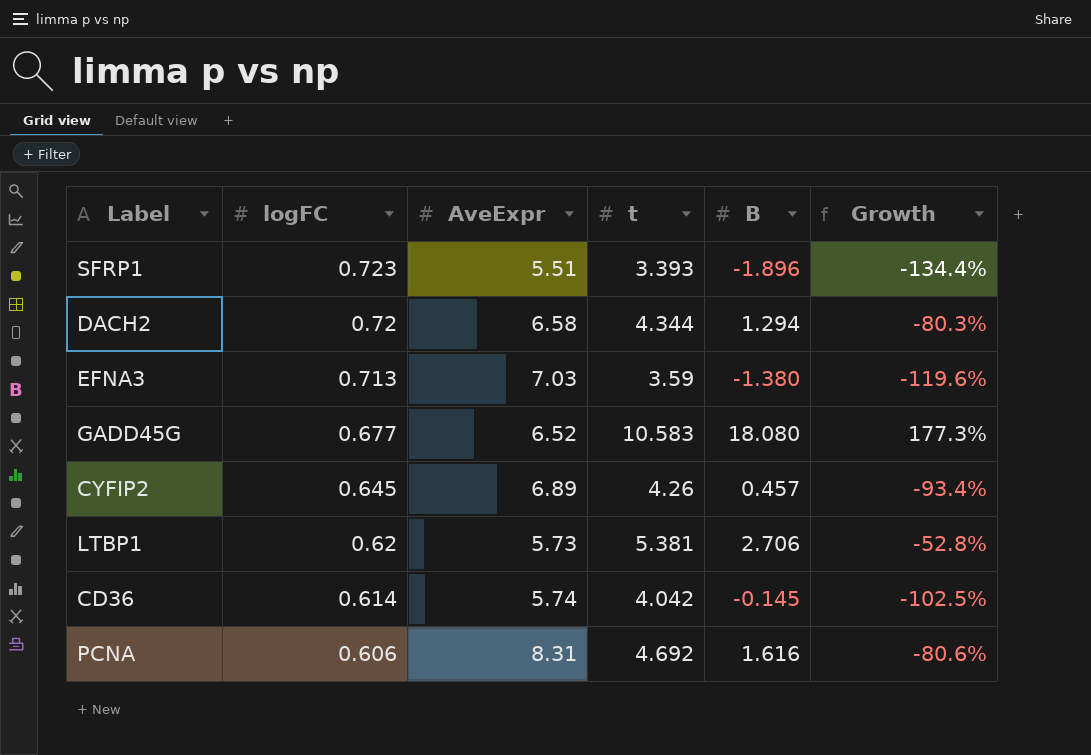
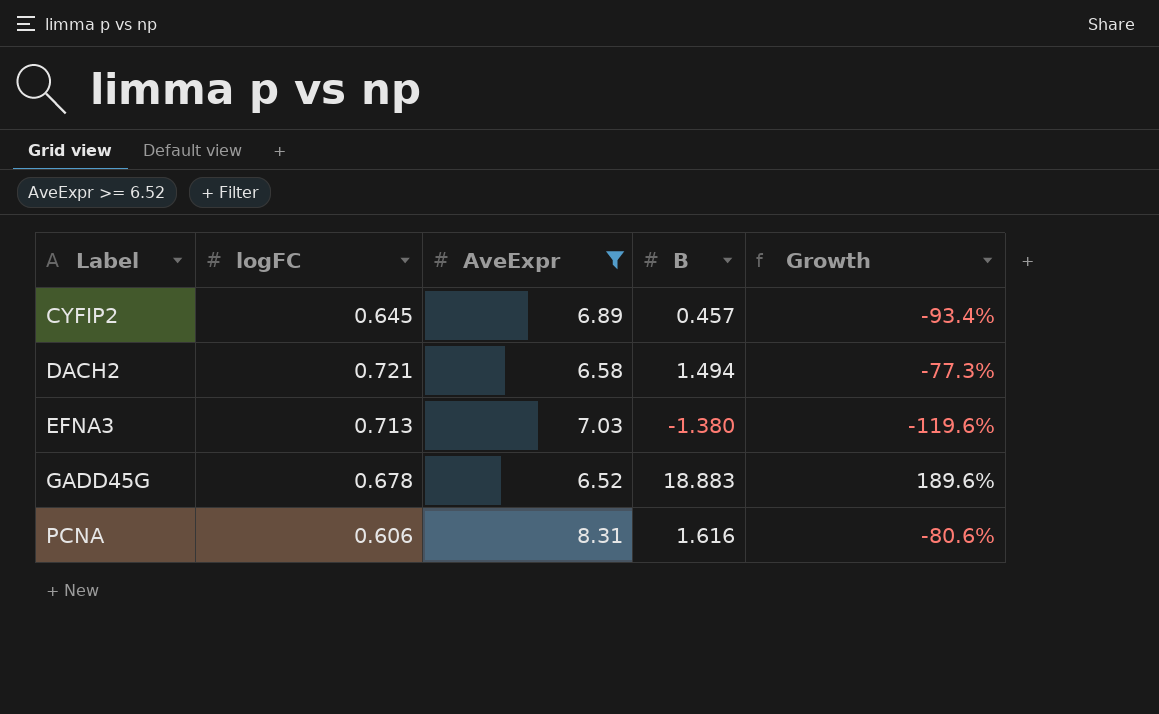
filter: none -> AveExpr >= 6.52
row order: logFC descending -> Label ascending
column t | position: 4 -> none
DACH2 | logFC: 0.72 -> 0.721
DACH2 | B: 1.294 -> 1.494
DACH2 | Growth: -80.3% -> -77.3%
GADD45G | logFC: 0.677 -> 0.678
GADD45G | B: 18.080 -> 18.883
GADD45G | Growth: 177.3% -> 189.6%

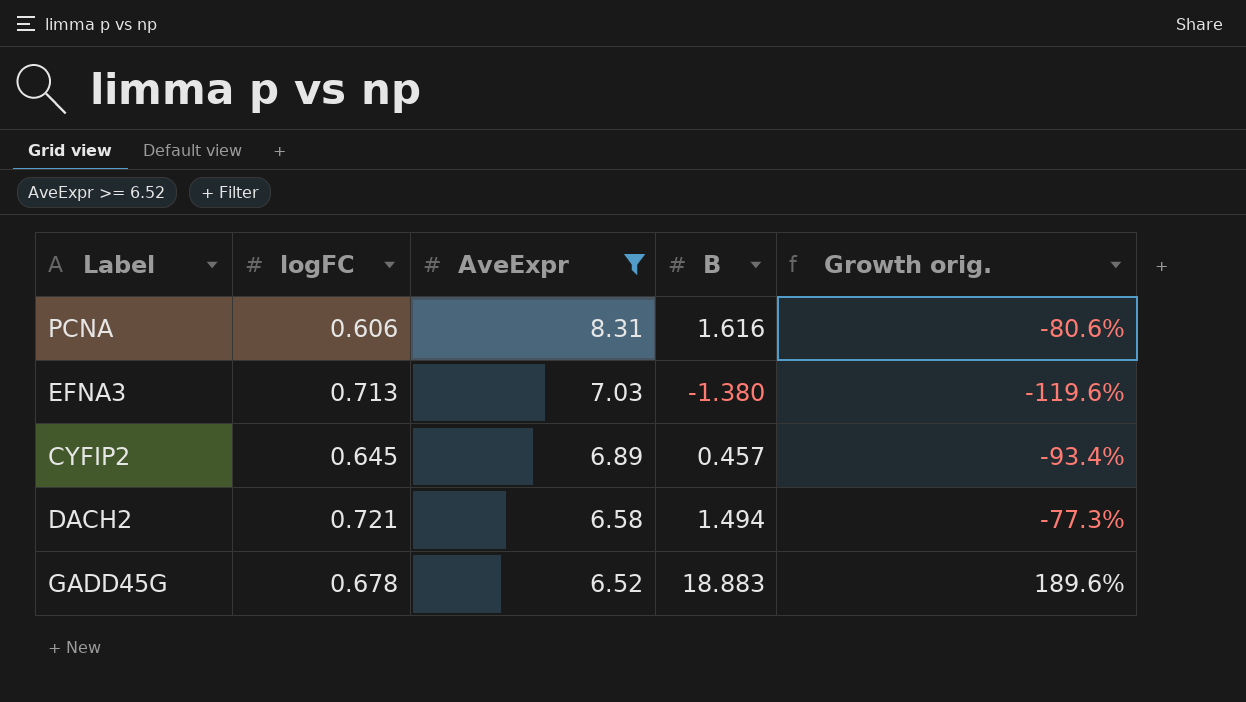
row order: Label ascending -> AveExpr descending
column name: Growth -> Growth orig.

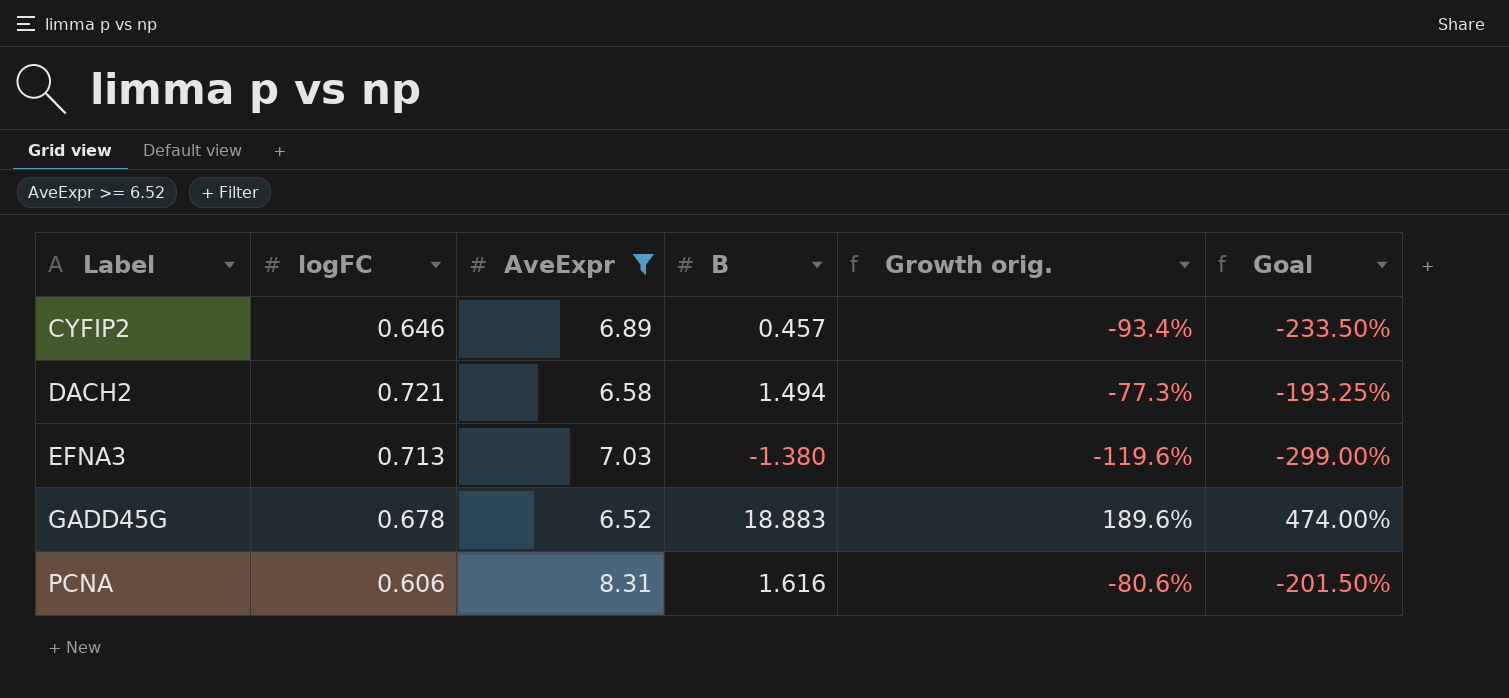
row order: AveExpr descending -> Label ascending
column Goal | formula: none -> [Growth orig.] * 2.5
CYFIP2 | logFC: 0.645 -> 0.646

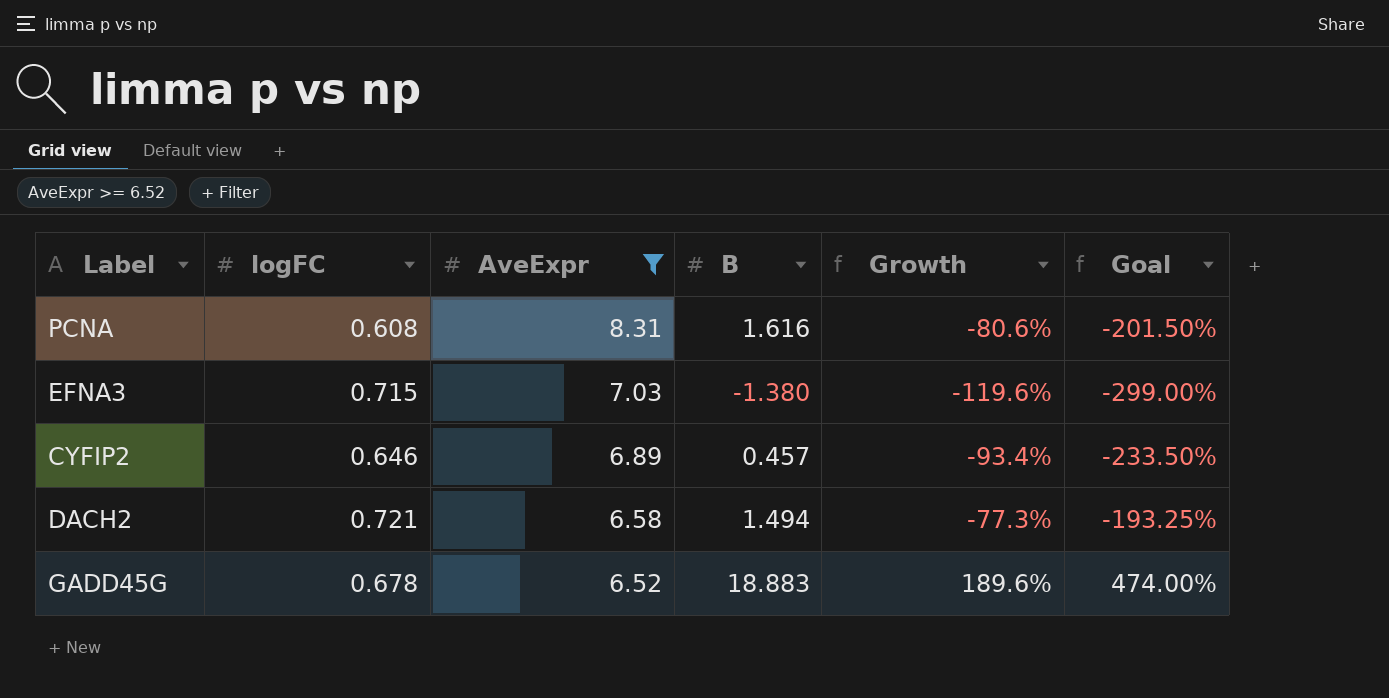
row order: Label ascending -> AveExpr descending
column name: Growth orig. -> Growth
PCNA | logFC: 0.606 -> 0.608
EFNA3 | logFC: 0.713 -> 0.715

